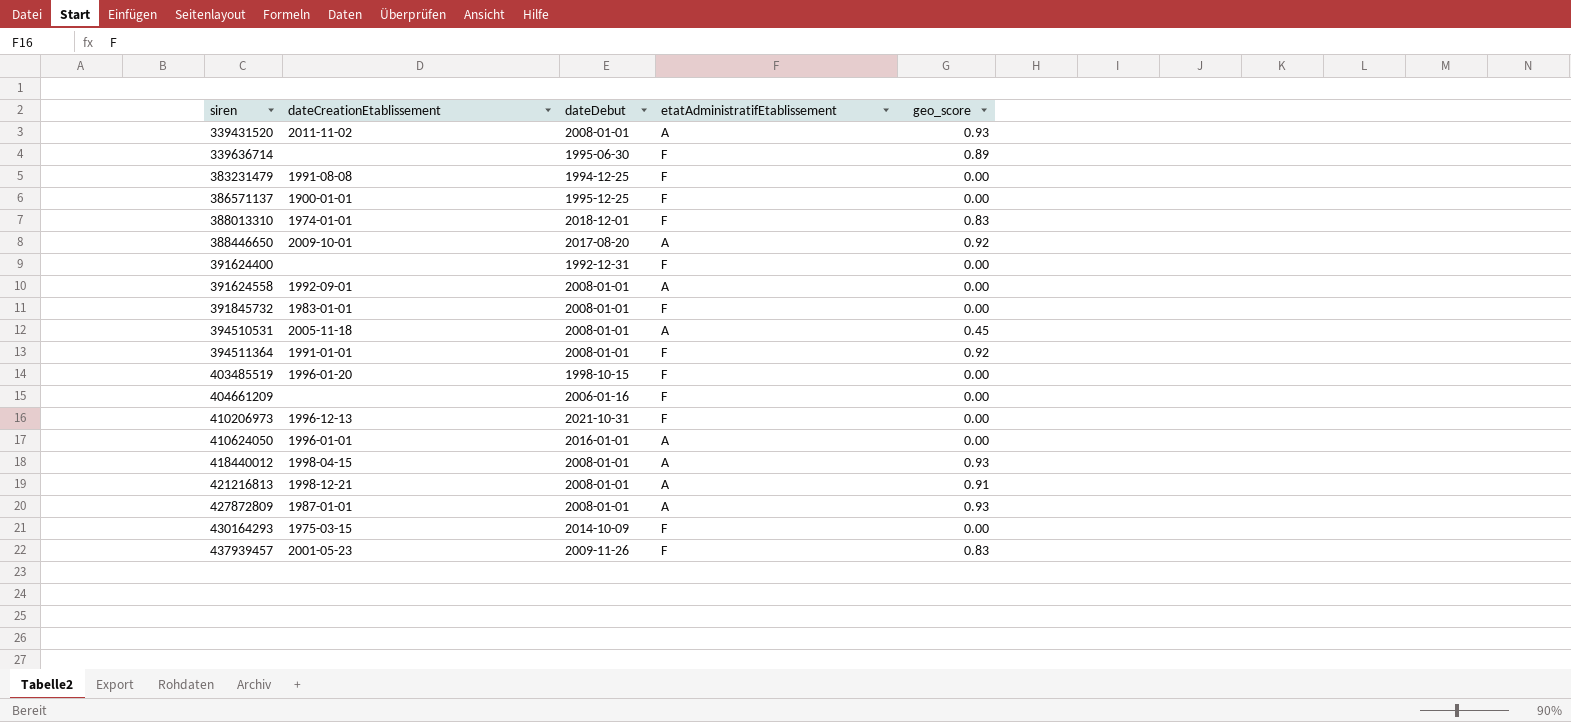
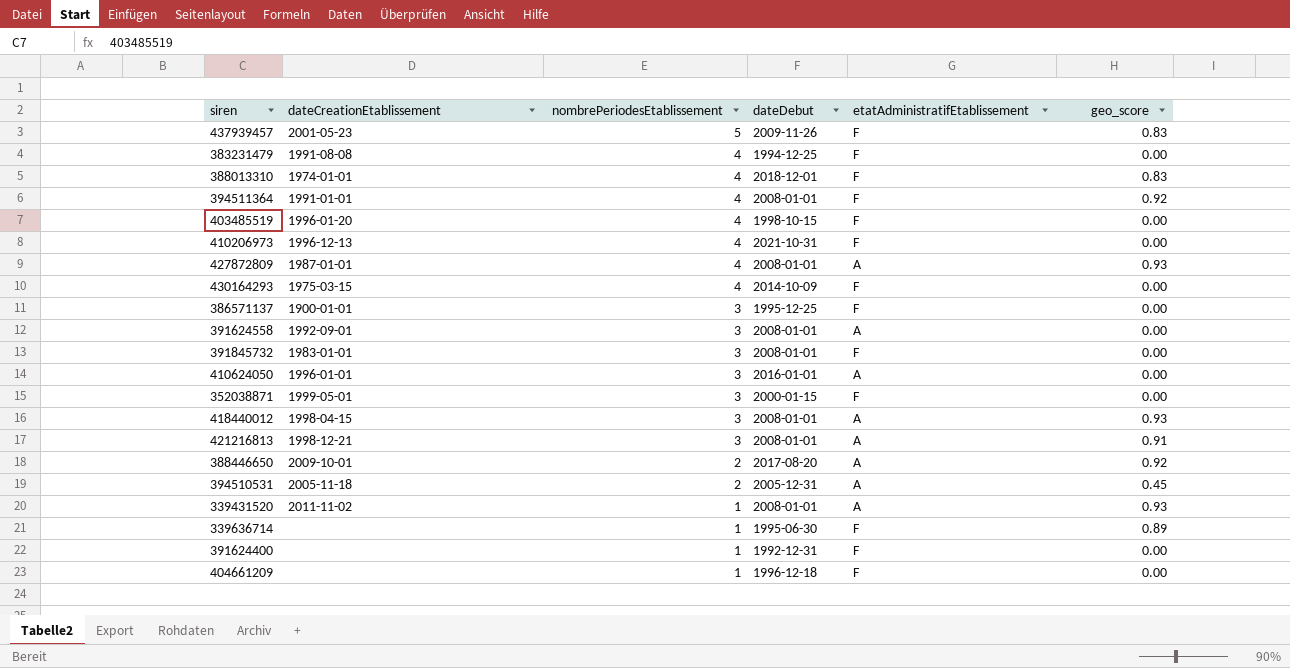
row order: siren ascending -> nombrePeriodesEtablissement descending
column nombrePeriodesEtablissement | position: none -> 3
row 352038871: none -> 1999-05-01 | 3 | 2000-01-15 | F | 0.00
394510531 | dateDebut: 2008-01-01 -> 2005-12-31
404661209 | dateDebut: 2006-01-16 -> 1996-12-18

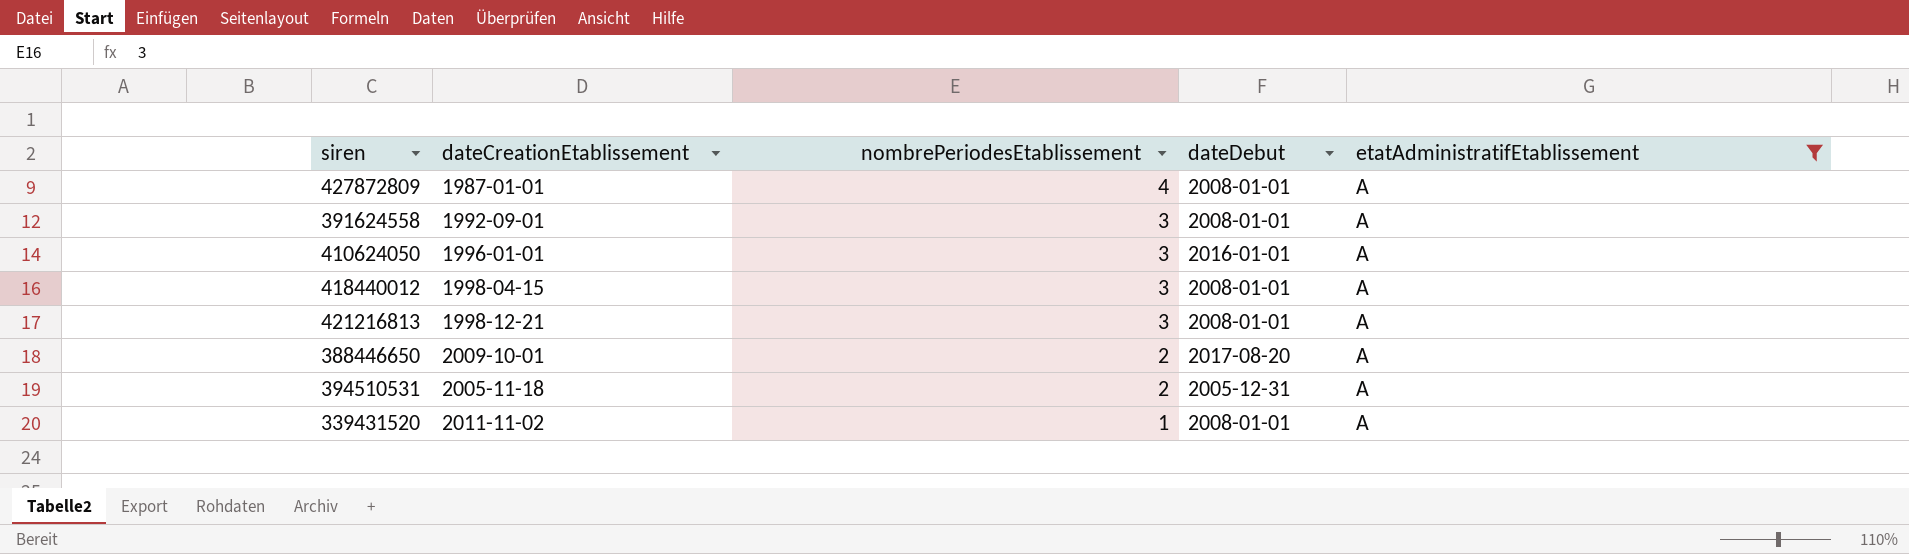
filter: none -> etatAdministratifEtablissement = A
column geo_score | position: 6 -> none

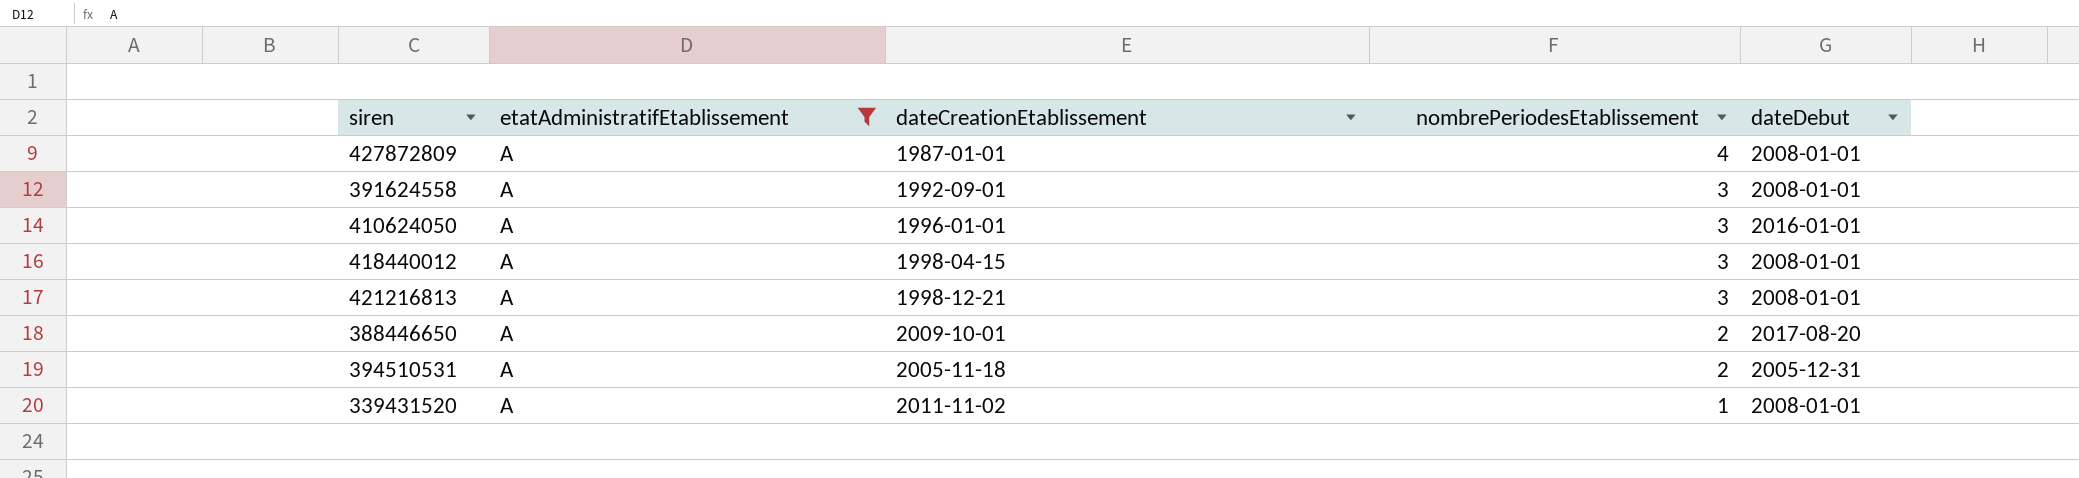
column etatAdministratifEtablissement | position: 5 -> 2

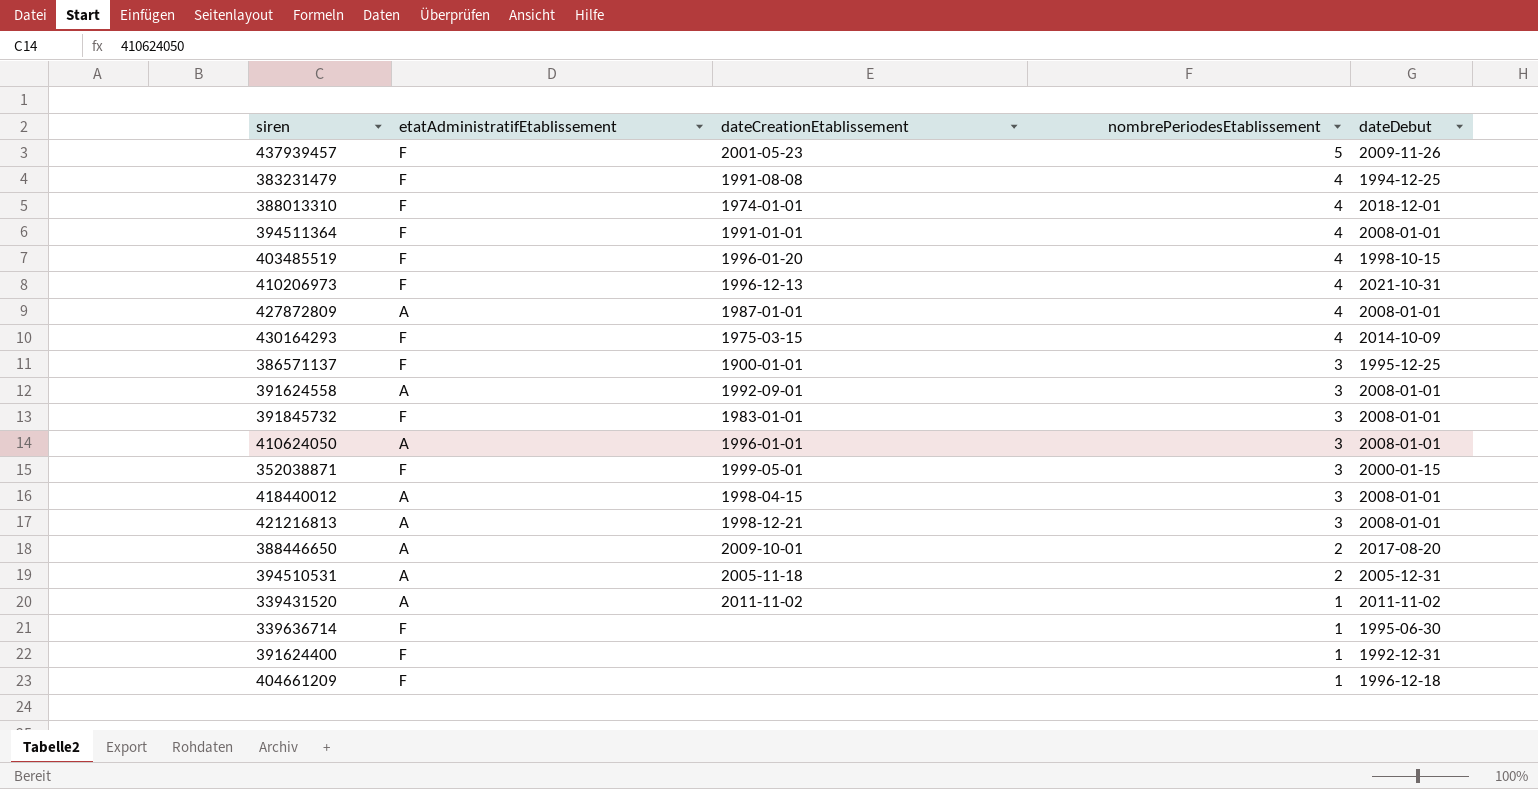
filter: etatAdministratifEtablissement = A -> none
410624050 | dateDebut: 2016-01-01 -> 2008-01-01
339431520 | dateDebut: 2008-01-01 -> 2011-11-02

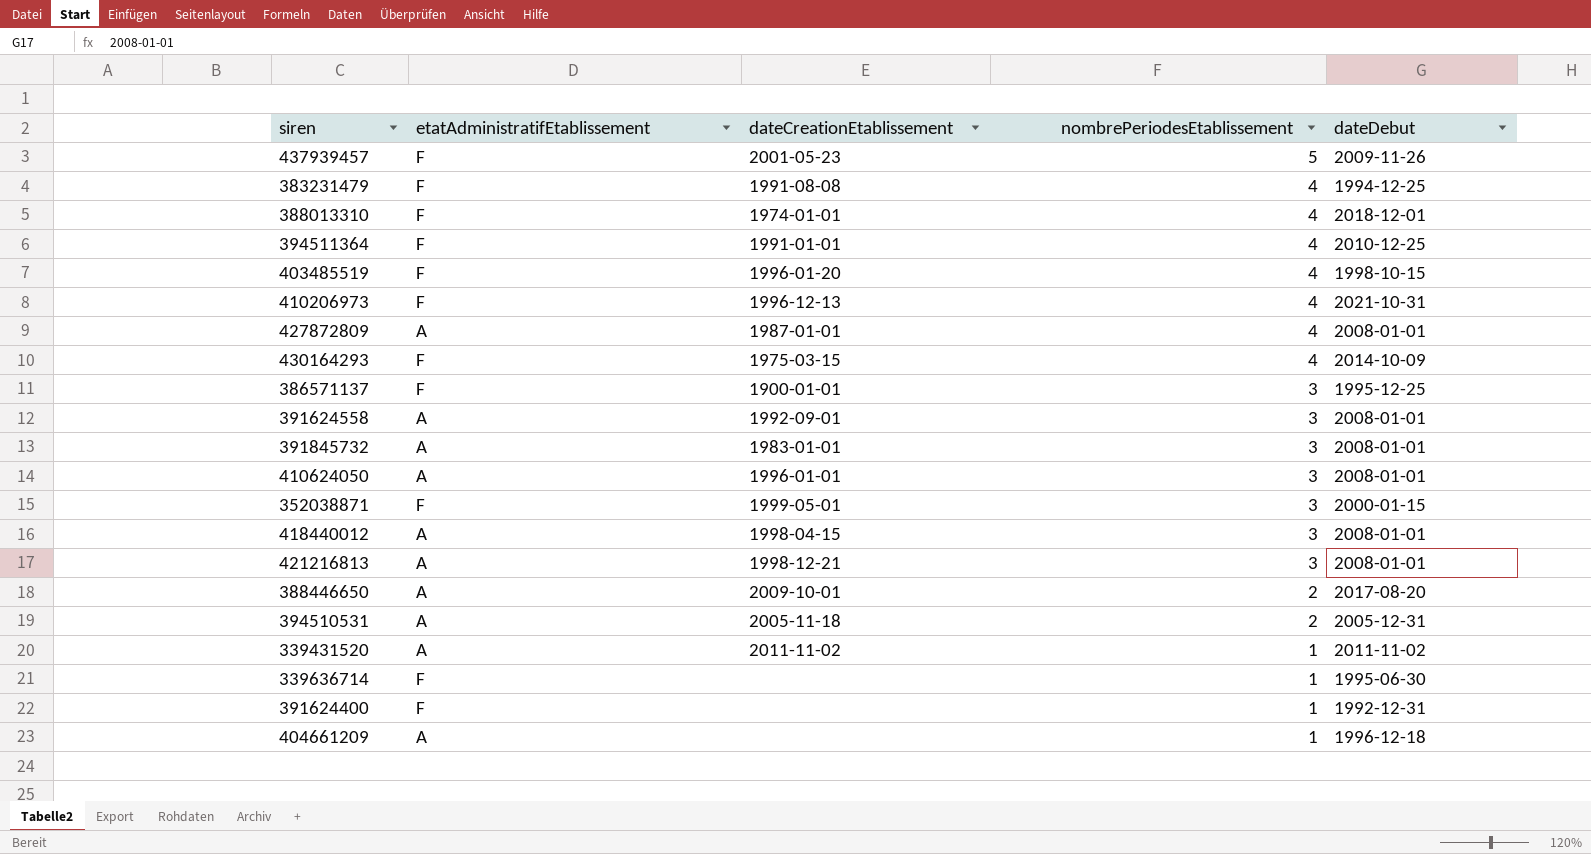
394511364 | dateDebut: 2008-01-01 -> 2010-12-25
391845732 | etatAdministratifEtablissement: F -> A
404661209 | etatAdministratifEtablissement: F -> A

